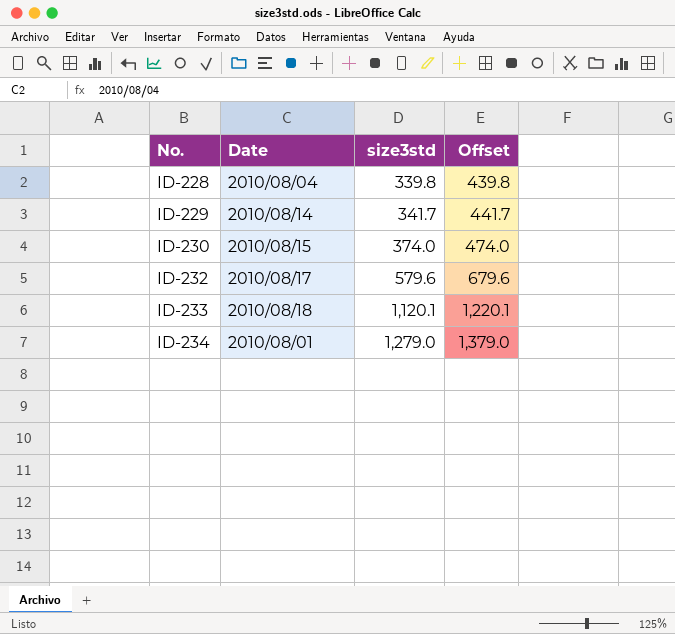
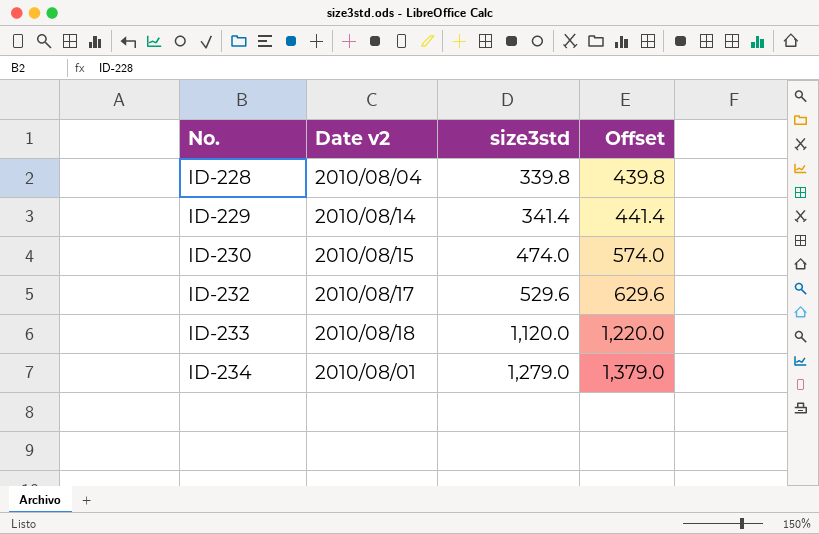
column name: Date -> Date v2
ID-229 | size3std: 341.7 -> 341.4
ID-229 | Offset: 441.7 -> 441.4
ID-230 | size3std: 374.0 -> 474.0
ID-230 | Offset: 474.0 -> 574.0
ID-232 | size3std: 579.6 -> 529.6
ID-232 | Offset: 679.6 -> 629.6
ID-233 | size3std: 1,120.1 -> 1,120.0
ID-233 | Offset: 1,220.1 -> 1,220.0

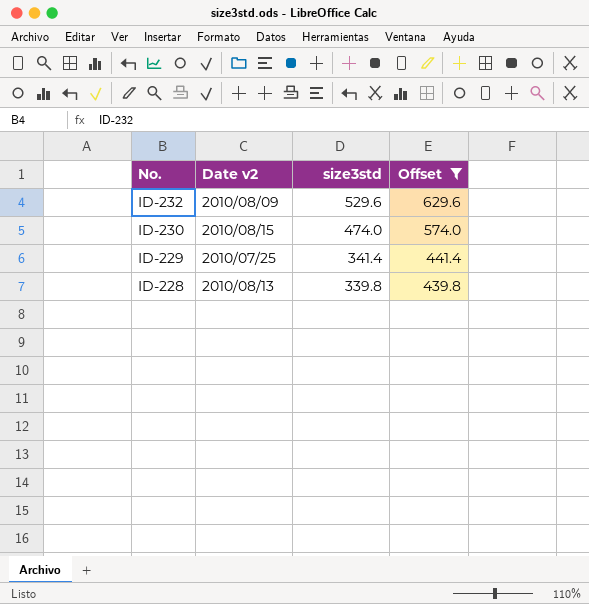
filter: none -> Offset <= 629.6
row order: No. ascending -> No. descending
ID-232 | Date v2: 2010/08/17 -> 2010/08/09
ID-229 | Date v2: 2010/08/14 -> 2010/07/25
ID-228 | Date v2: 2010/08/04 -> 2010/08/13

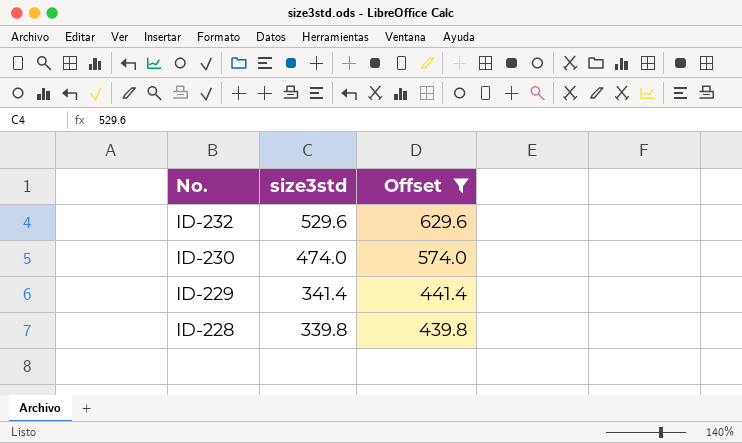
column Date v2 | position: 2 -> none

